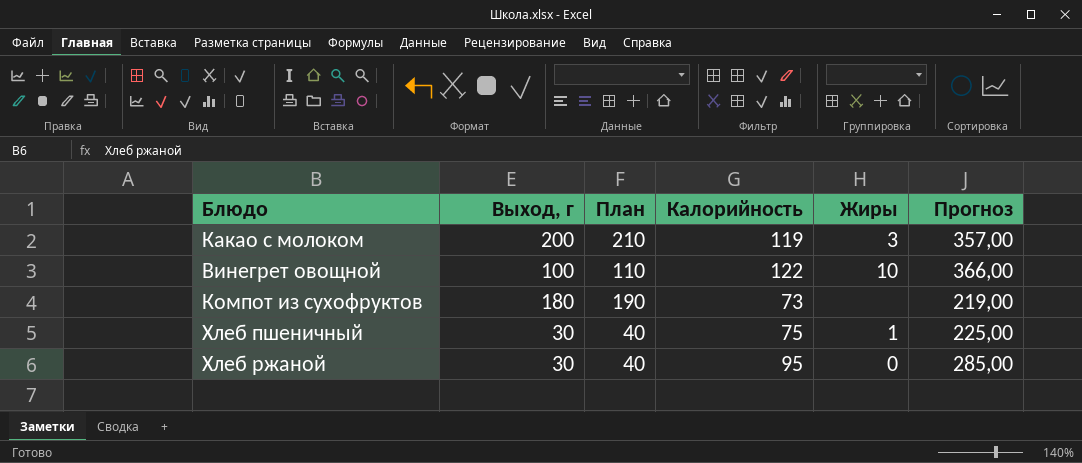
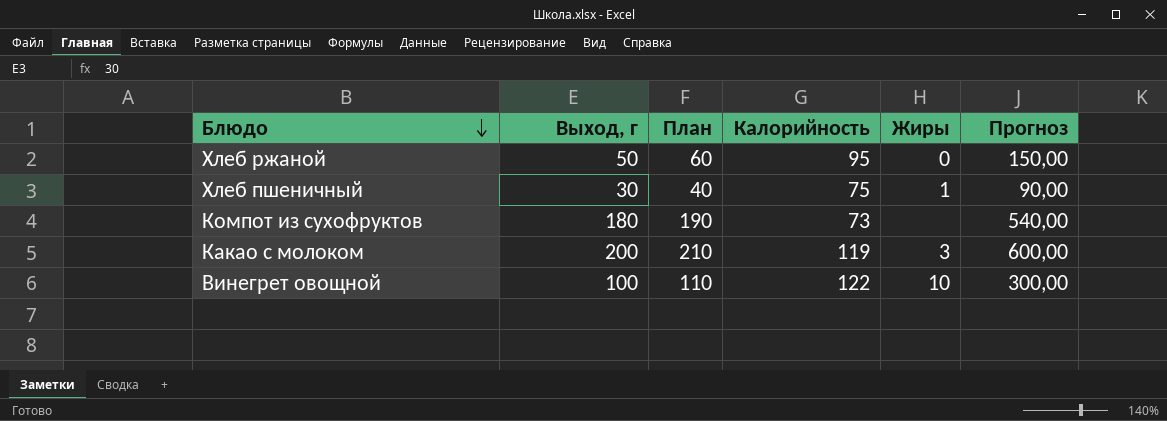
row order: none -> Блюдо descending
column Прогноз | formula: [Калорийность] * 3 -> [Выход, г] * 3
Хлеб ржаной | Выход, г: 30 -> 50
Хлеб ржаной | План: 40 -> 60

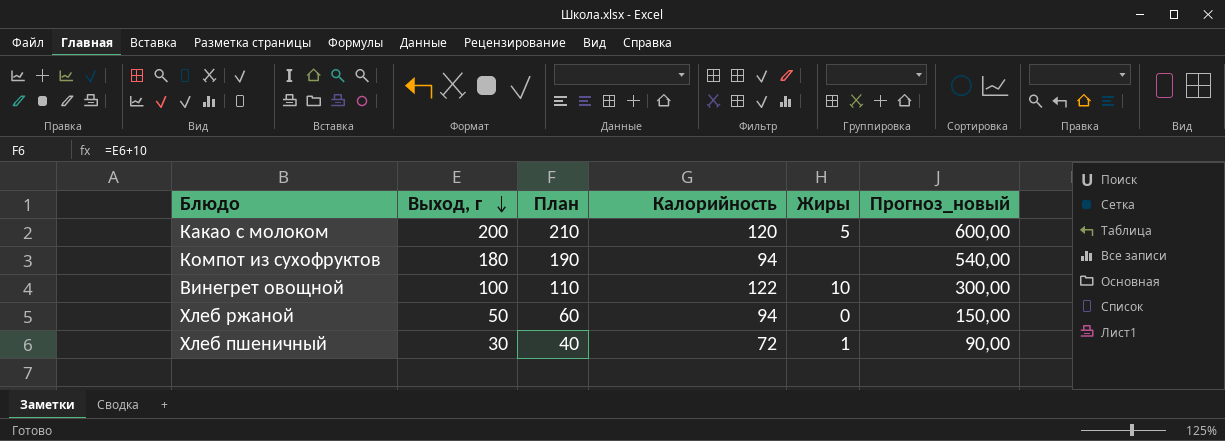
row order: Блюдо descending -> Выход, г descending
column name: Прогноз -> Прогноз_новый
Какао с молоком | Калорийность: 119 -> 120
Какао с молоком | Жиры: 3 -> 5
Компот из сухофруктов | Калорийность: 73 -> 94
Хлеб ржаной | Калорийность: 95 -> 94
Хлеб пшеничный | Калорийность: 75 -> 72

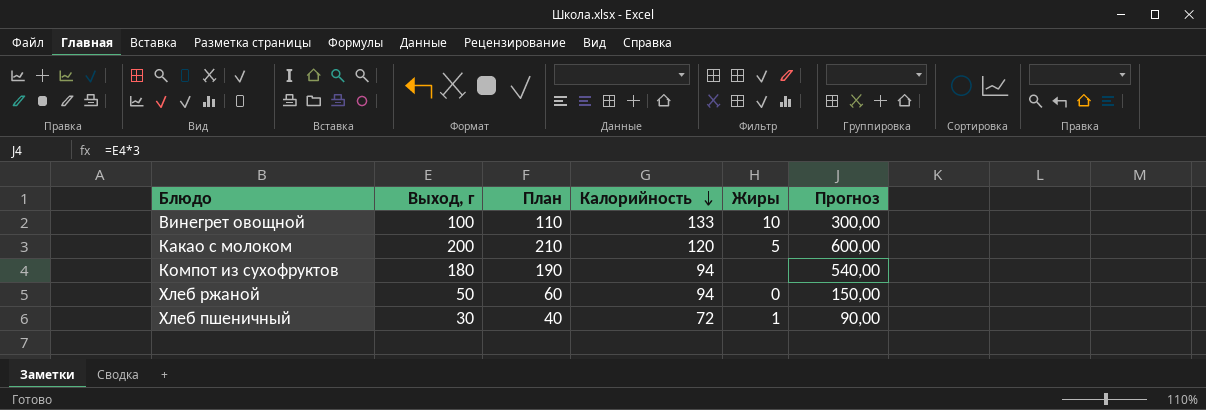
row order: Выход, г descending -> Калорийность descending
column name: Прогноз_новый -> Прогноз
Винегрет овощной | Калорийность: 122 -> 133

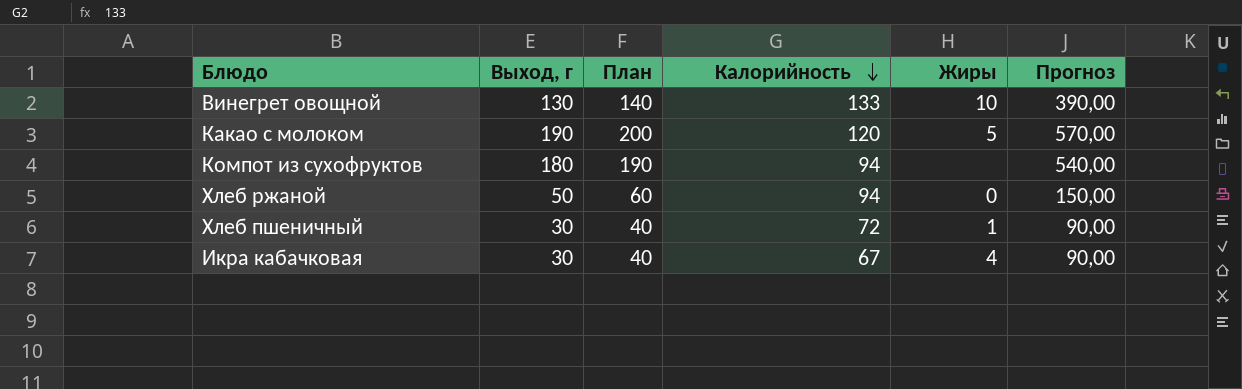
Винегрет овощной | Выход, г: 100 -> 130
Винегрет овощной | План: 110 -> 140
Винегрет овощной | Прогноз: 300,00 -> 390,00
Какао с молоком | Выход, г: 200 -> 190
Какао с молоком | План: 210 -> 200
Какао с молоком | Прогноз: 600,00 -> 570,00
row Икра кабачковая: none -> 30 | 40 | 67 | 4 | 90,00

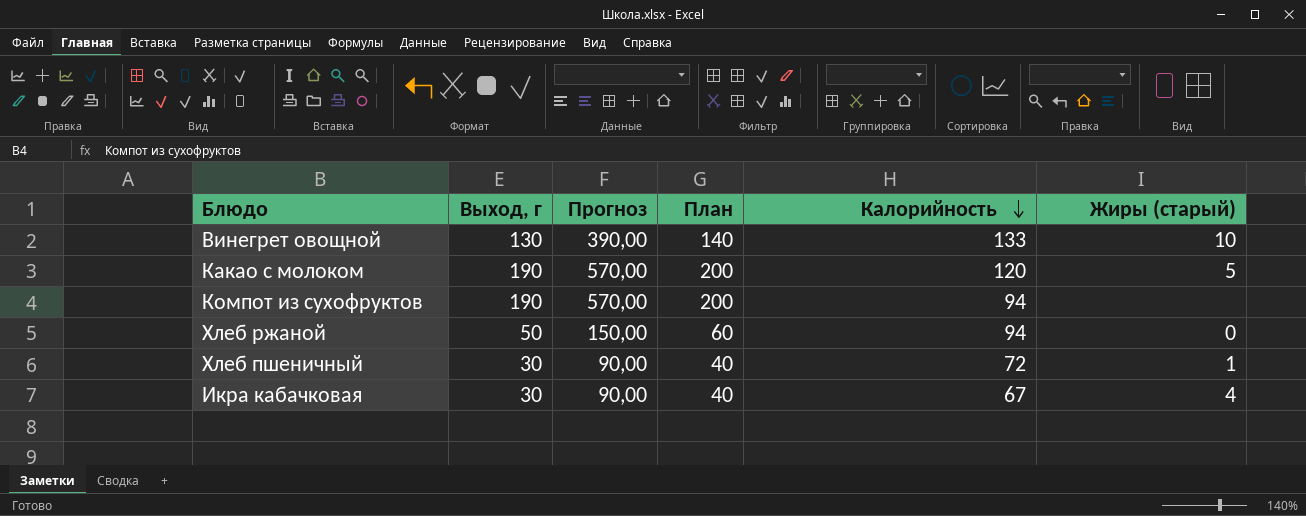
column Прогноз | position: 6 -> 3
column name: Жиры -> Жиры (старый)
Компот из сухофруктов | Выход, г: 180 -> 190
Компот из сухофруктов | Прогноз: 540,00 -> 570,00
Компот из сухофруктов | План: 190 -> 200

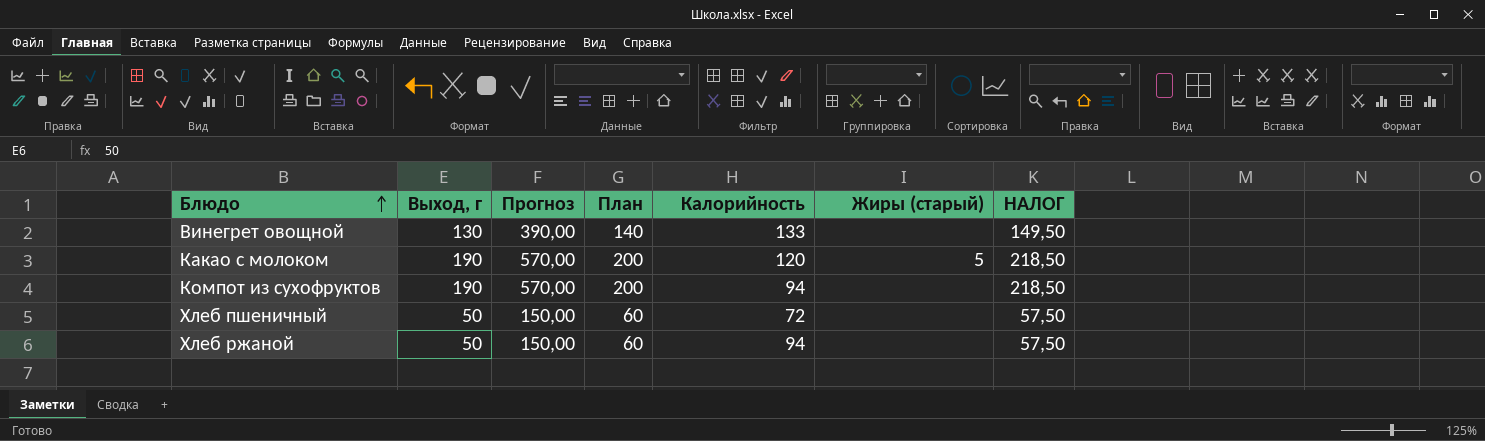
row order: Калорийность descending -> Блюдо ascending
column НАЛОГ | formula: none -> [Выход, г] * 1,15
row Икра кабачковая: 30 | 90,00 | 40 | 67 | 4 -> none
Винегрет овощной | Жиры (старый): 10 -> none
Хлеб пшеничный | Выход, г: 30 -> 50
Хлеб пшеничный | Прогноз: 90,00 -> 150,00
Хлеб пшеничный | План: 40 -> 60
Хлеб пшеничный | Жиры (старый): 1 -> none
Хлеб ржаной | Жиры (старый): 0 -> none

